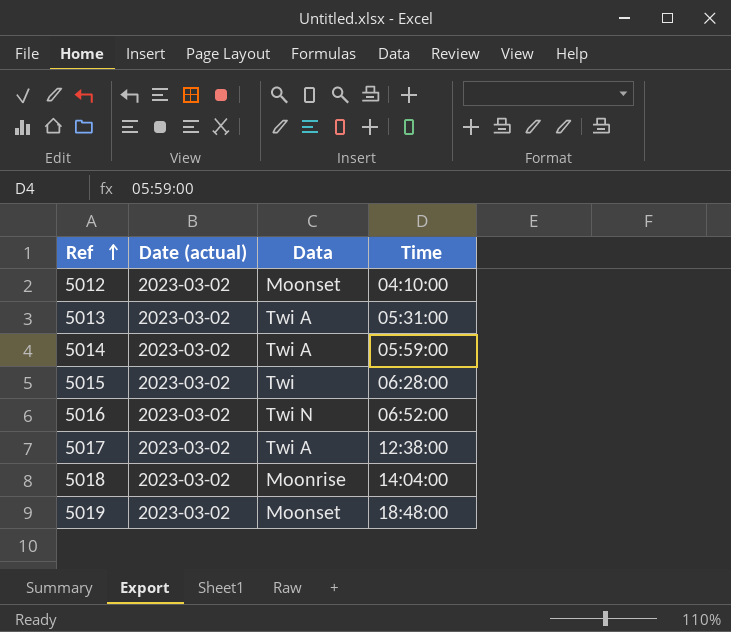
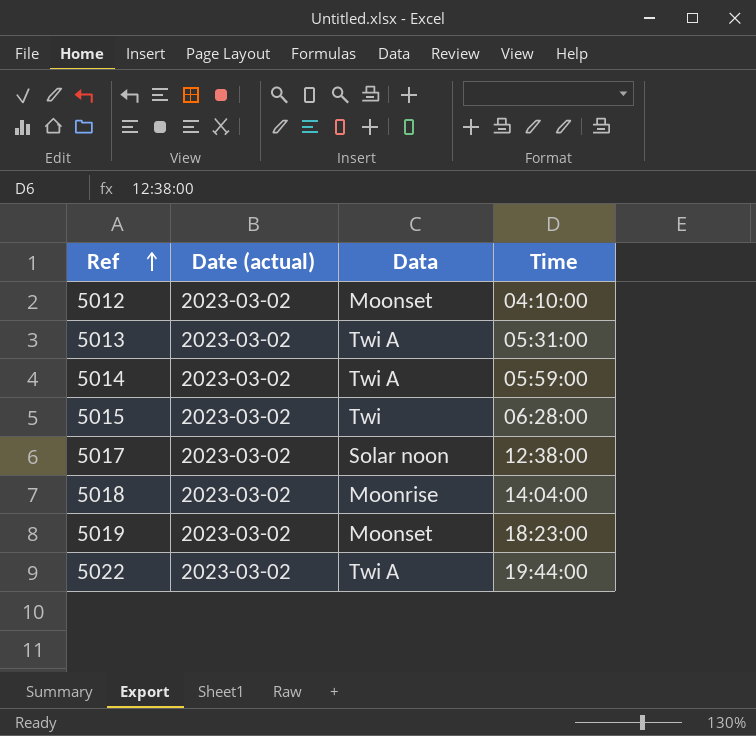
row 5016: 2023-03-02 | Twi N | 06:52:00 -> none
5017 | Data: Twi A -> Solar noon
5019 | Time: 18:48:00 -> 18:23:00
row 5022: none -> 2023-03-02 | Twi A | 19:44:00

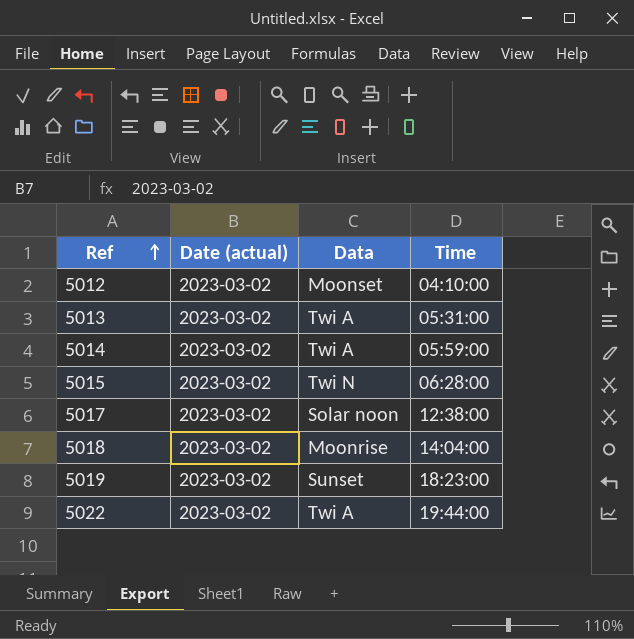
5015 | Data: Twi -> Twi N
5019 | Data: Moonset -> Sunset

